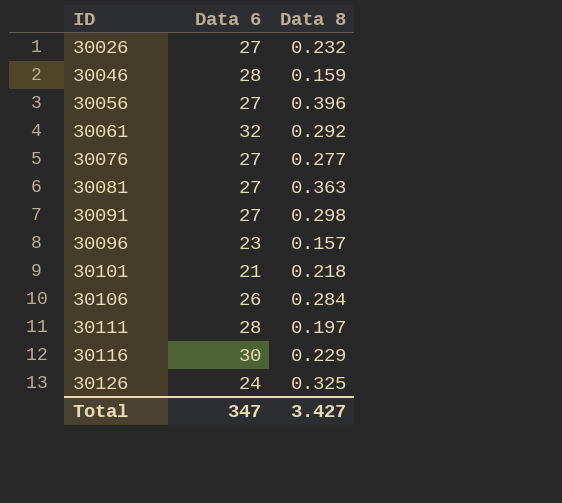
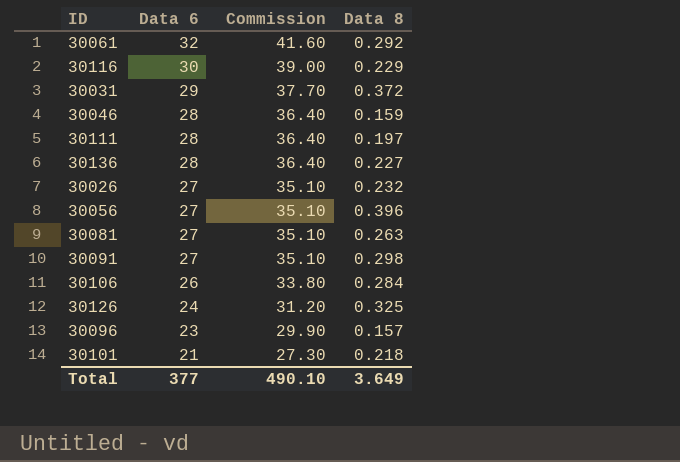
row order: ID ascending -> Data 6 descending
column Commission | formula: none -> [Data 6] * 1.3
row 30076: 27 | 0.277 -> none
row 30031: none -> 29 | 37.70 | 0.372
row 30136: none -> 28 | 36.40 | 0.227
30081 | Data 8: 0.363 -> 0.263
Total | Data 6: 347 -> 377
Total | Data 8: 3.427 -> 3.649

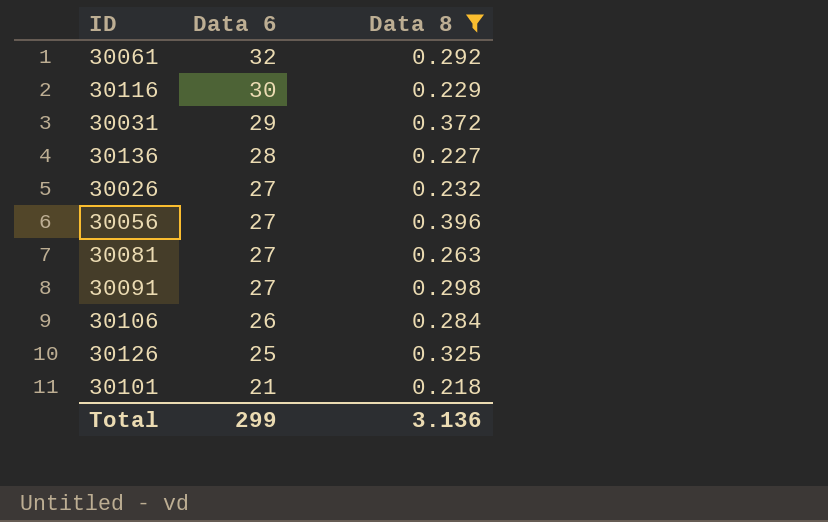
filter: none -> Data 8 >= 0.218
column Commission | formula: [Data 6] * 1.3 -> none
30126 | Data 6: 24 -> 25
Total | Data 6: 377 -> 299
Total | Data 8: 3.649 -> 3.136

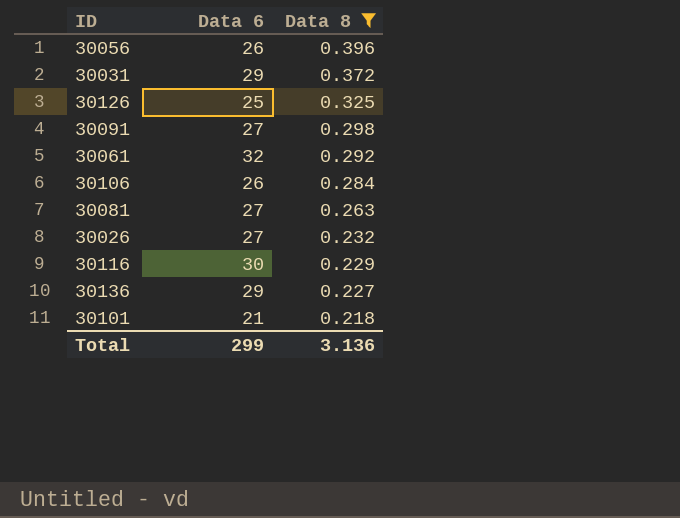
row order: Data 6 descending -> Data 8 descending
30056 | Data 6: 27 -> 26
30136 | Data 6: 28 -> 29

